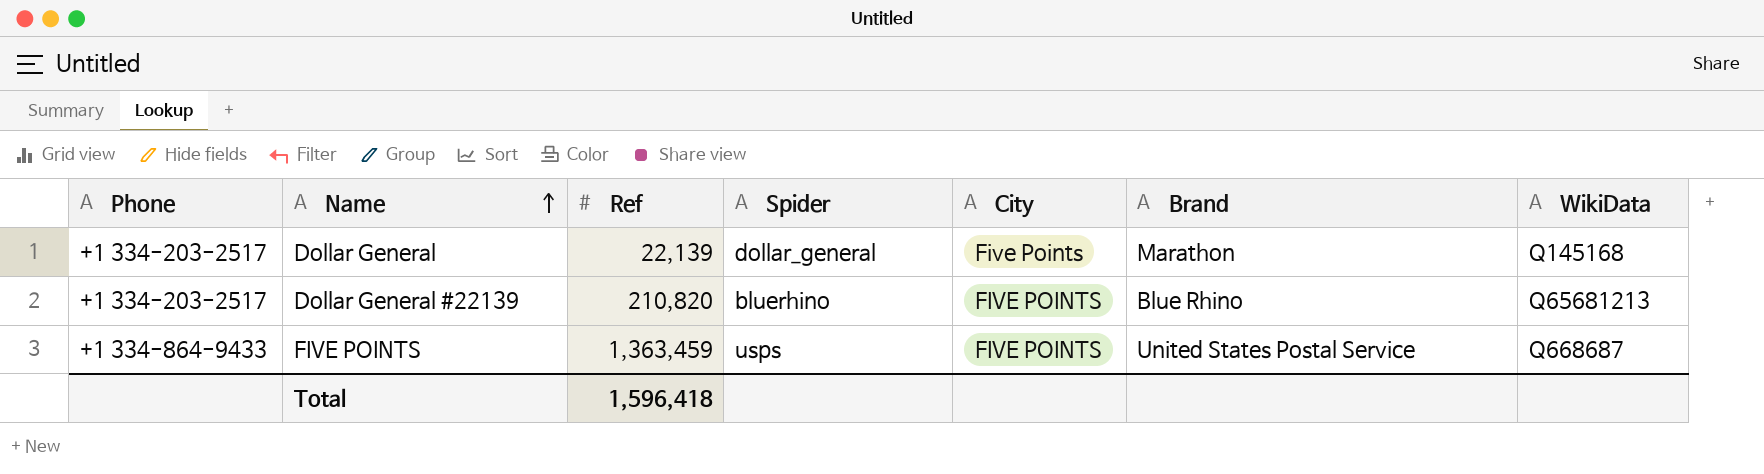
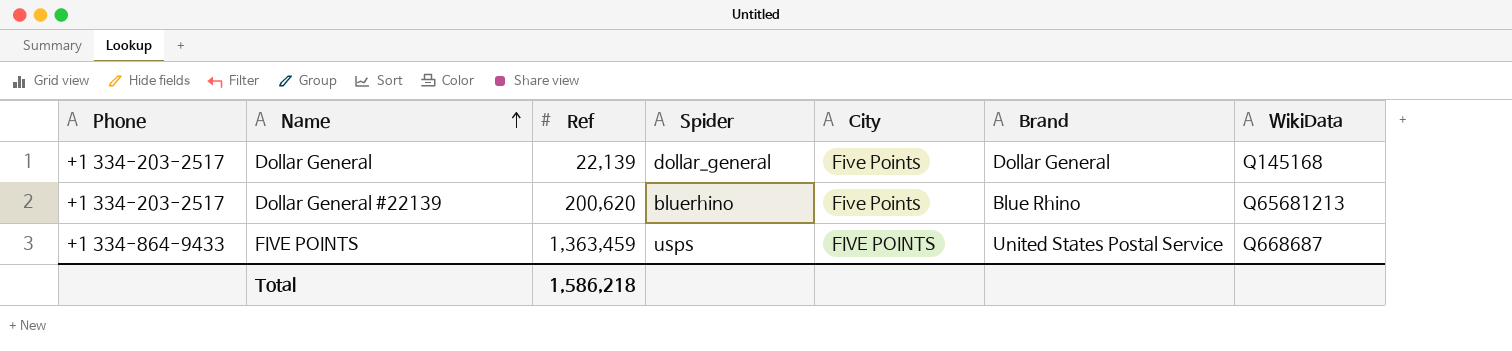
Dollar General | Brand: Marathon -> Dollar General
Dollar General #22139 | Ref: 210,820 -> 200,620
Dollar General #22139 | City: FIVE POINTS -> Five Points
Total | Ref: 1,596,418 -> 1,586,218

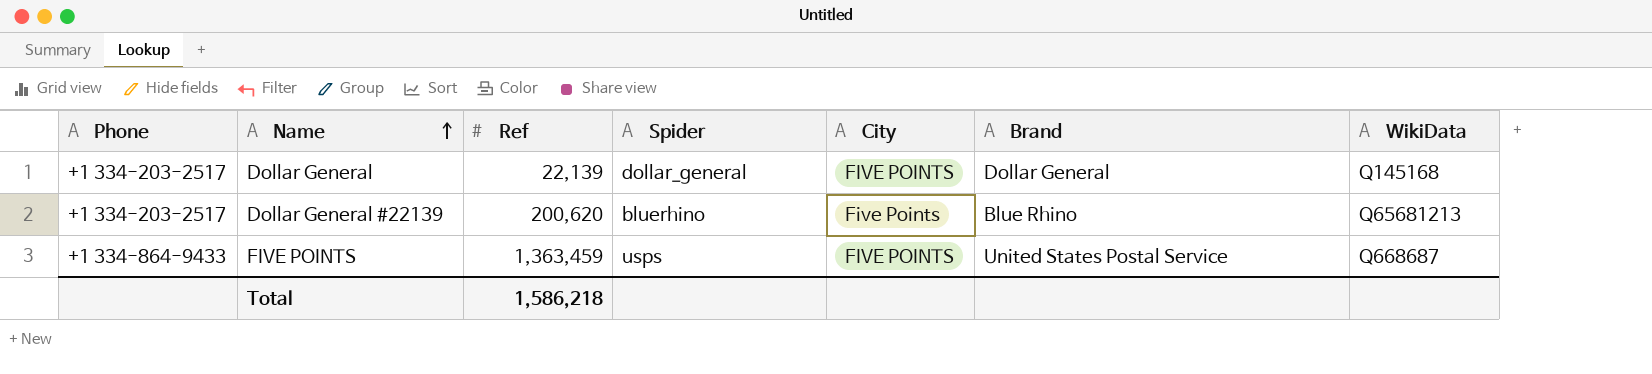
Dollar General | City: Five Points -> FIVE POINTS

